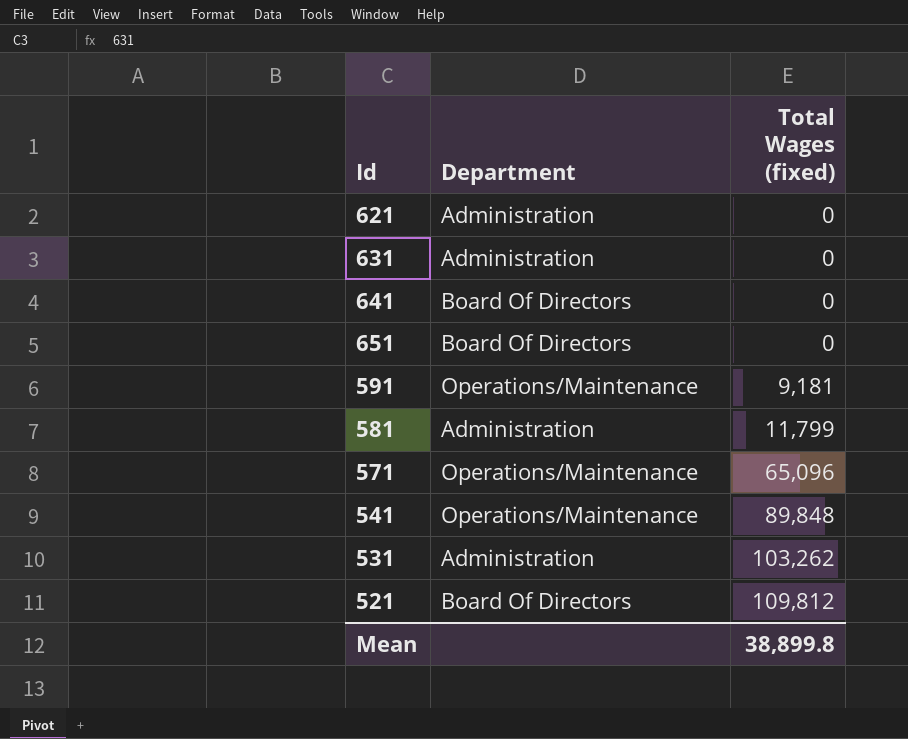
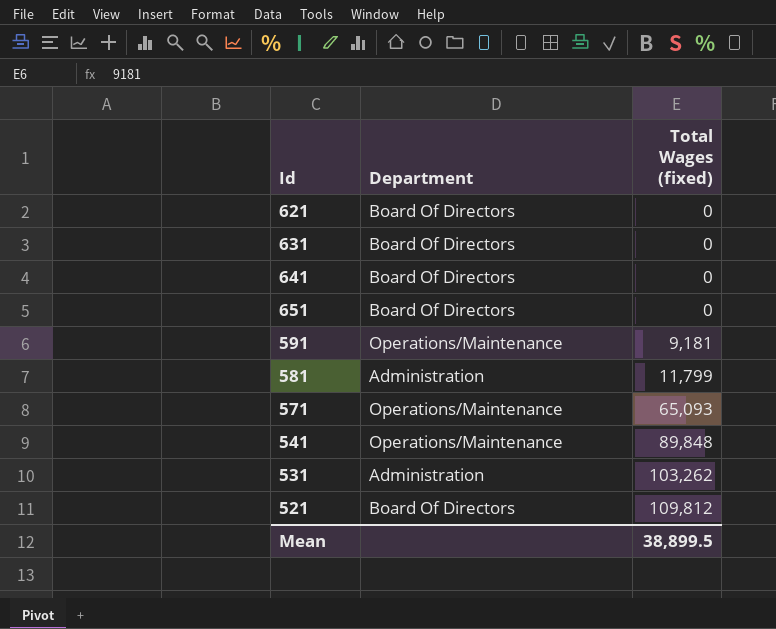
621 | Department: Administration -> Board Of Directors
631 | Department: Administration -> Board Of Directors
571 | Total Wages (fixed): 65,096 -> 65,093
Mean | Total Wages (fixed): 38,899.8 -> 38,899.5

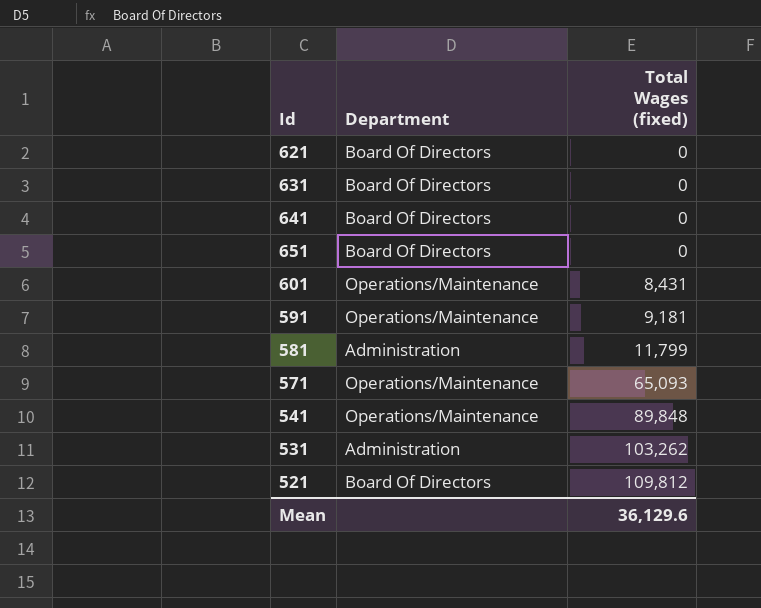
row 601: none -> Operations/Maintenance | 8,431
Mean | Total Wages (fixed): 38,899.5 -> 36,129.6

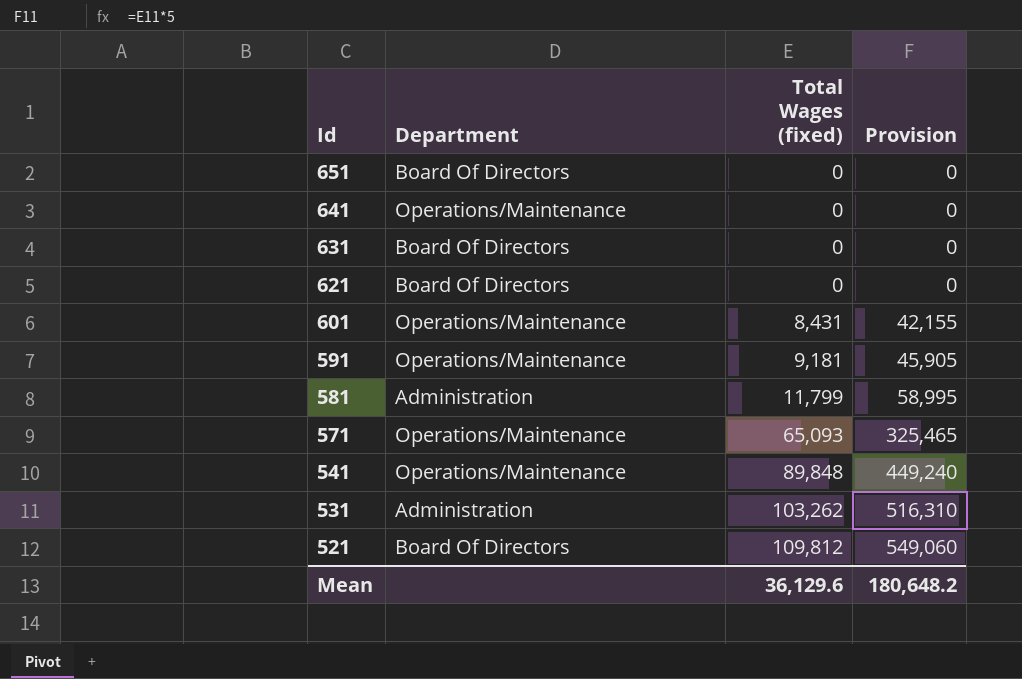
row order: Total Wages (fixed) ascending -> Id descending
column Provision | formula: none -> [Total Wages (fixed)] * 5
641 | Department: Board Of Directors -> Operations/Maintenance

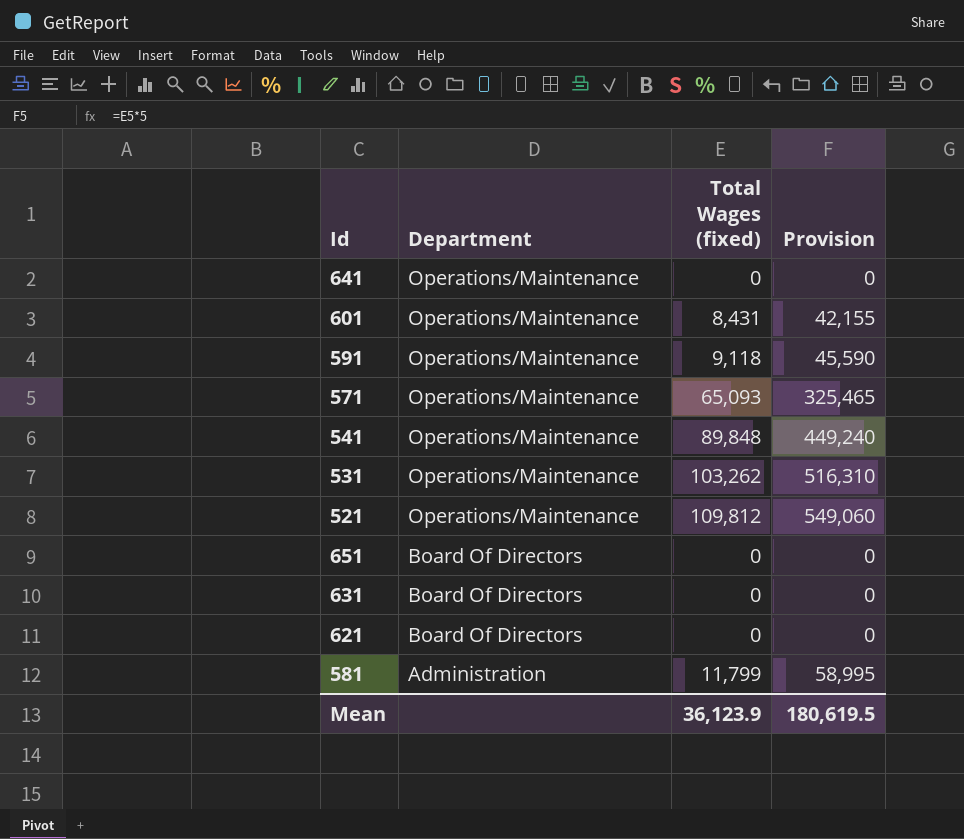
row order: Id descending -> Department descending
591 | Total Wages (fixed): 9,181 -> 9,118
591 | Provision: 45,905 -> 45,590
531 | Department: Administration -> Operations/Maintenance
521 | Department: Board Of Directors -> Operations/Maintenance
Mean | Total Wages (fixed): 36,129.6 -> 36,123.9
Mean | Provision: 180,648.2 -> 180,619.5

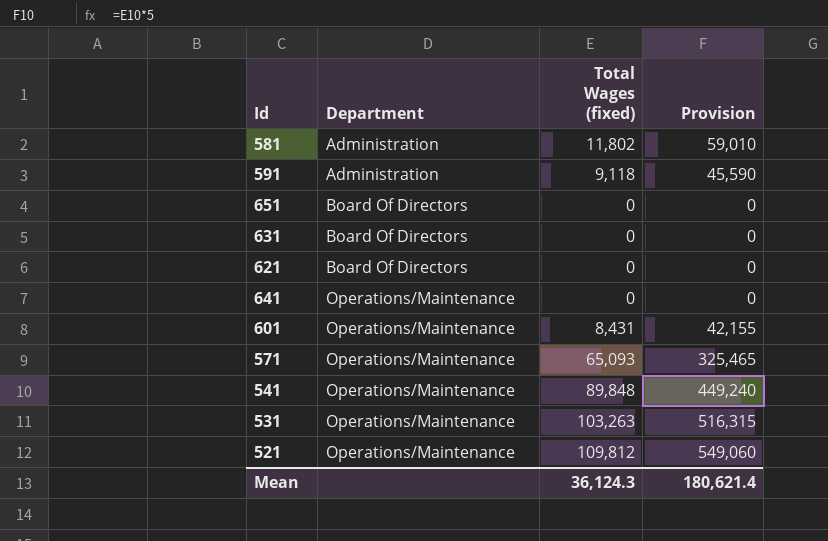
row order: Department descending -> Department ascending
581 | Total Wages (fixed): 11,799 -> 11,802
581 | Provision: 58,995 -> 59,010
591 | Department: Operations/Maintenance -> Administration
531 | Total Wages (fixed): 103,262 -> 103,263
531 | Provision: 516,310 -> 516,315
Mean | Total Wages (fixed): 36,123.9 -> 36,124.3
Mean | Provision: 180,619.5 -> 180,621.4

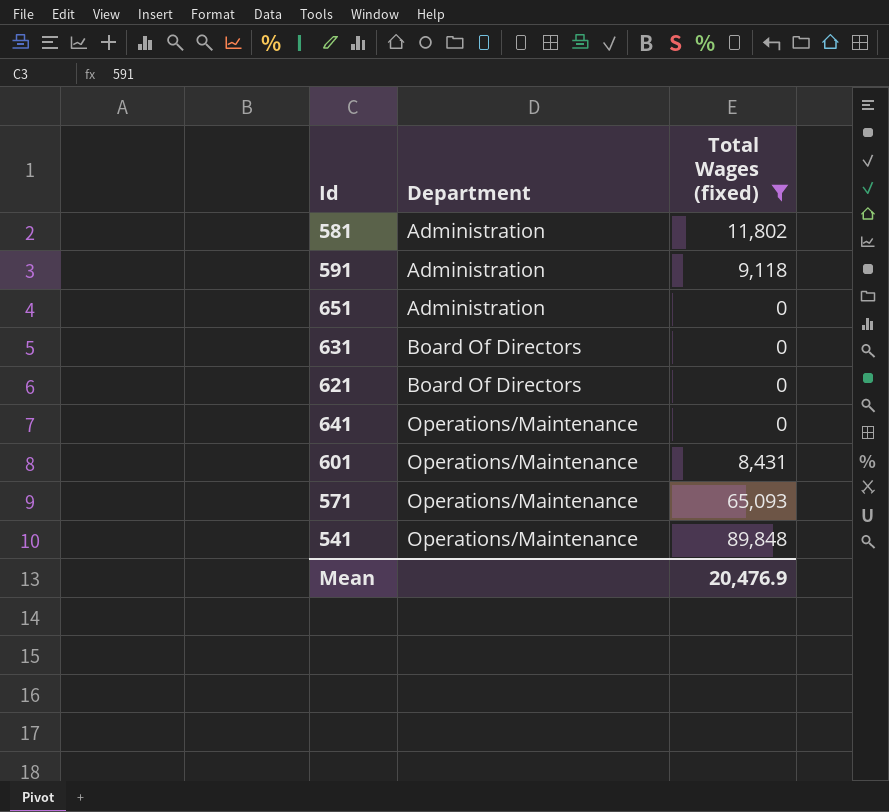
filter: none -> Total Wages (fixed) <= 89,848
column Provision | formula: [Total Wages (fixed)] * 5 -> none
651 | Department: Board Of Directors -> Administration
Mean | Total Wages (fixed): 36,124.3 -> 20,476.9

